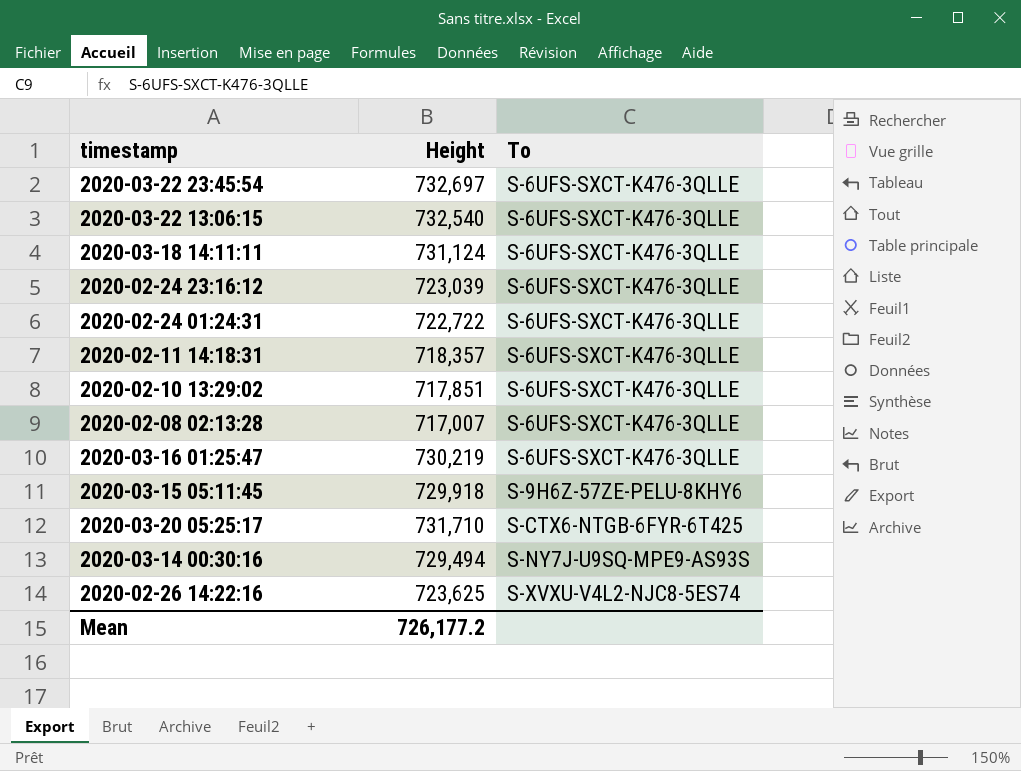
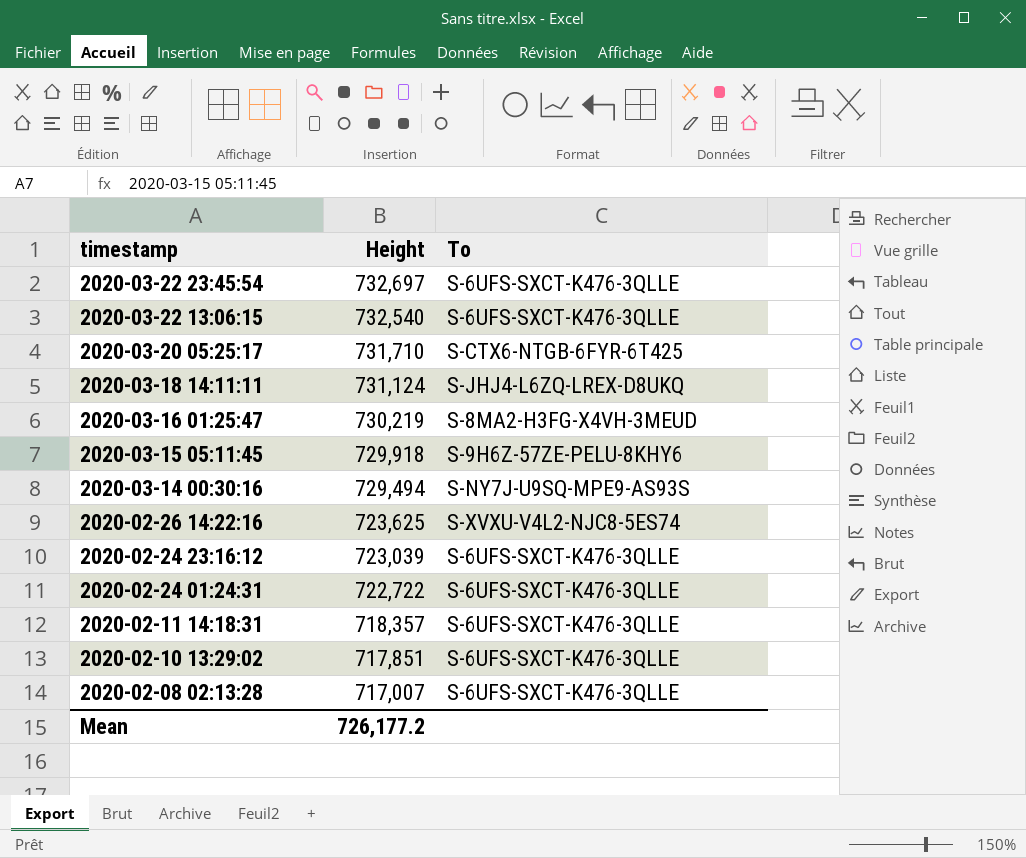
row order: To ascending -> timestamp descending
2020-03-18 14:11:11 | To: S-6UFS-SXCT-K476-3QLLE -> S-JHJ4-L6ZQ-LREX-D8UKQ
2020-03-16 01:25:47 | To: S-6UFS-SXCT-K476-3QLLE -> S-8MA2-H3FG-X4VH-3MEUD

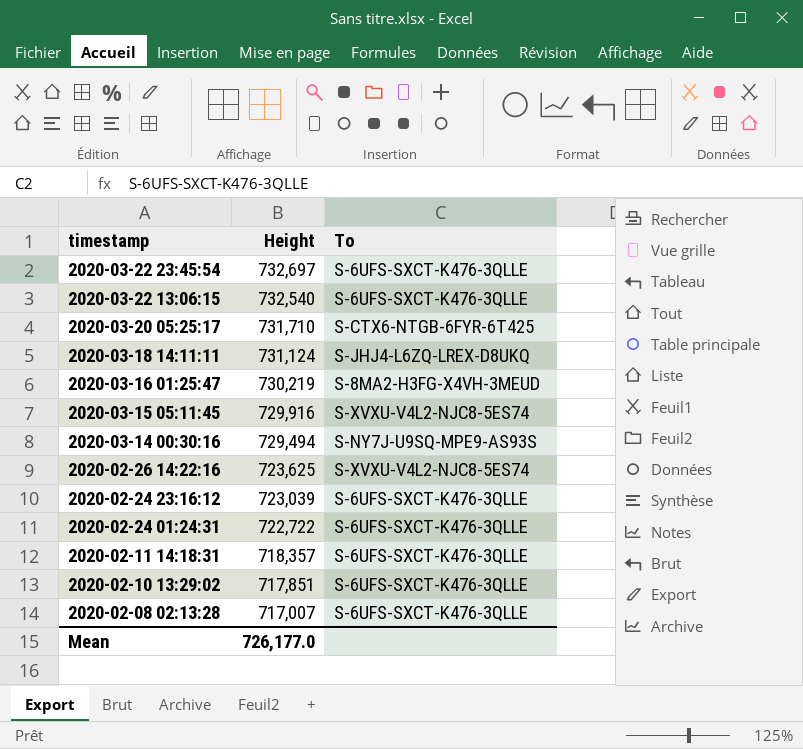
2020-03-15 05:11:45 | Height: 729,918 -> 729,916
2020-03-15 05:11:45 | To: S-9H6Z-57ZE-PELU-8KHY6 -> S-XVXU-V4L2-NJC8-5ES74
Mean | Height: 726,177.2 -> 726,177.0

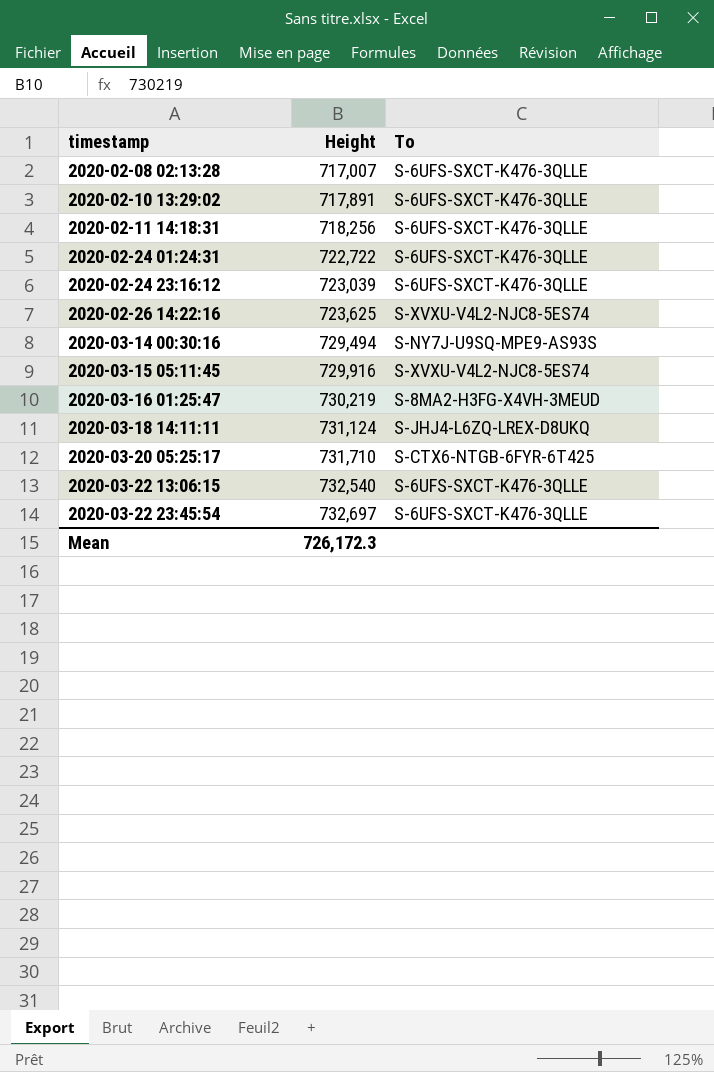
row order: timestamp descending -> timestamp ascending
2020-02-10 13:29:02 | Height: 717,851 -> 717,891
2020-02-11 14:18:31 | Height: 718,357 -> 718,256
Mean | Height: 726,177.0 -> 726,172.3

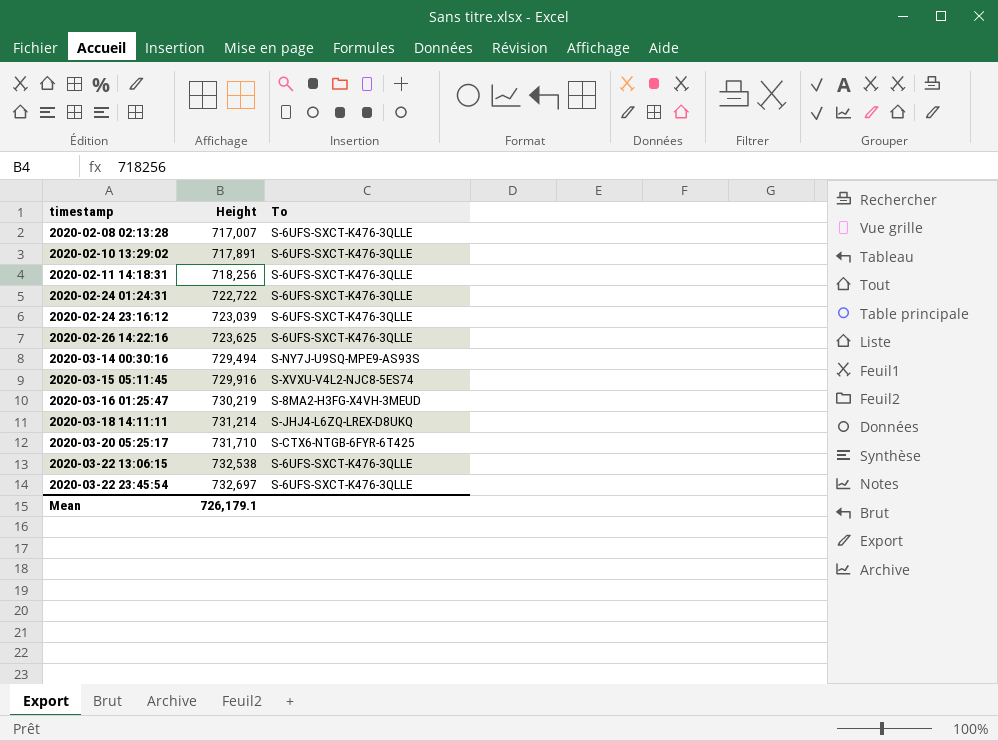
2020-02-26 14:22:16 | To: S-XVXU-V4L2-NJC8-5ES74 -> S-6UFS-SXCT-K476-3QLLE
2020-03-18 14:11:11 | Height: 731,124 -> 731,214
2020-03-22 13:06:15 | Height: 732,540 -> 732,538
Mean | Height: 726,172.3 -> 726,179.1

